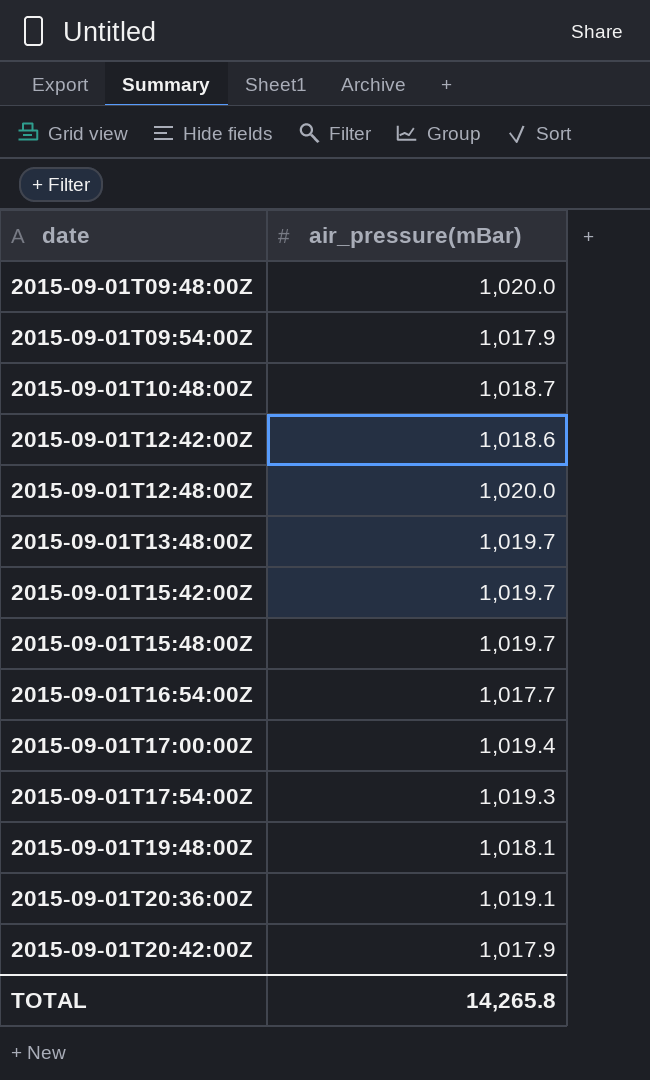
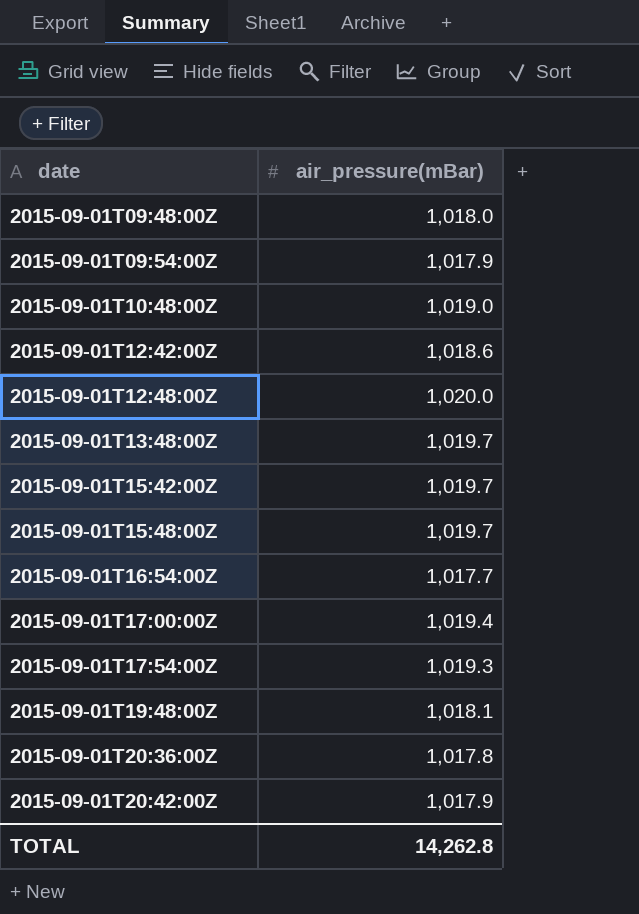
2015-09-01T09:48:00Z | air_pressure(mBar): 1,020.0 -> 1,018.0
2015-09-01T10:48:00Z | air_pressure(mBar): 1,018.7 -> 1,019.0
2015-09-01T20:36:00Z | air_pressure(mBar): 1,019.1 -> 1,017.8
TOTAL | air_pressure(mBar): 14,265.8 -> 14,262.8

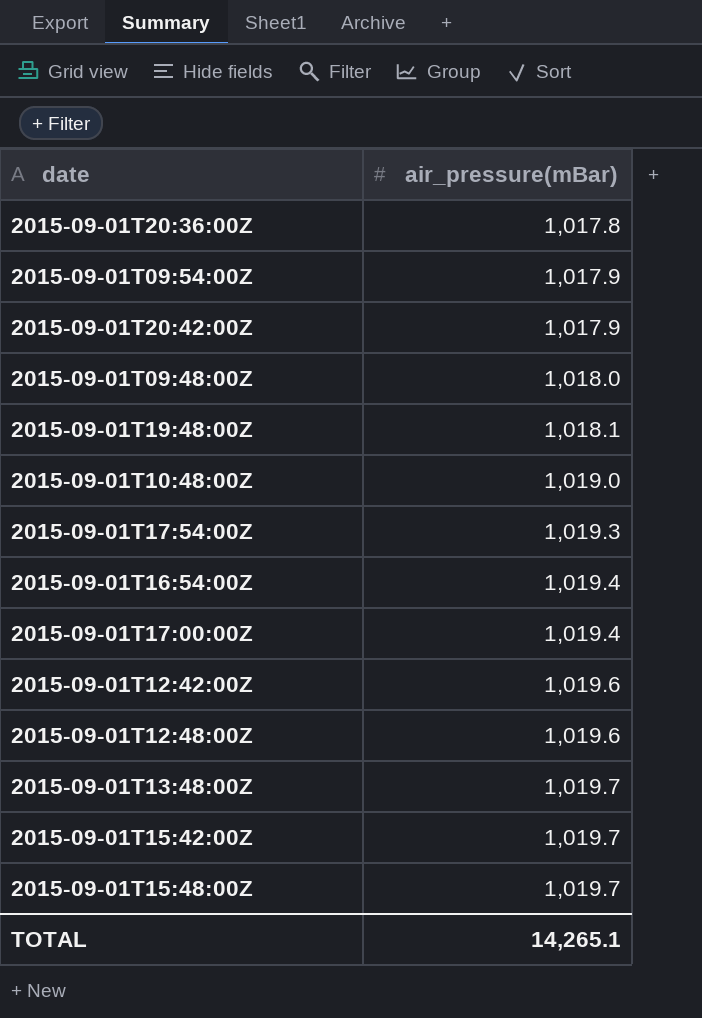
row order: date ascending -> air_pressure(mBar) ascending
2015-09-01T16:54:00Z | air_pressure(mBar): 1,017.7 -> 1,019.4
2015-09-01T12:42:00Z | air_pressure(mBar): 1,018.6 -> 1,019.6
2015-09-01T12:48:00Z | air_pressure(mBar): 1,020.0 -> 1,019.6
TOTAL | air_pressure(mBar): 14,262.8 -> 14,265.1

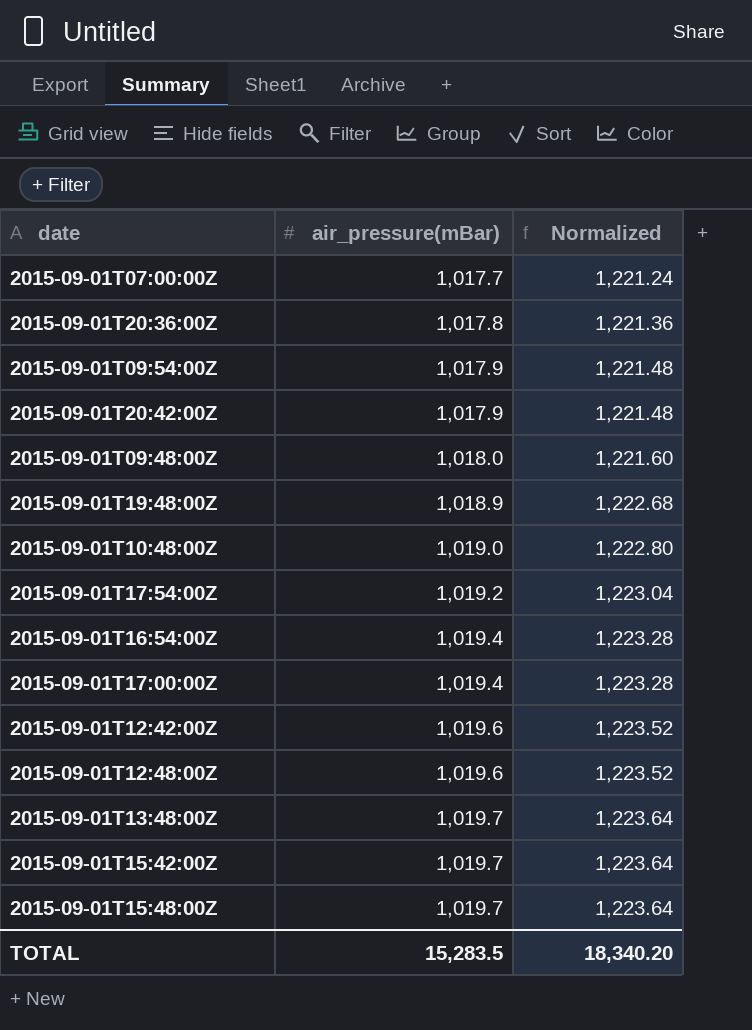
column Normalized | formula: none -> [air_pressure(mBar)] * 1.2
row 2015-09-01T07:00:00Z: none -> 1,017.7 | 1,221.24
2015-09-01T19:48:00Z | air_pressure(mBar): 1,018.1 -> 1,018.9
2015-09-01T17:54:00Z | air_pressure(mBar): 1,019.3 -> 1,019.2
TOTAL | air_pressure(mBar): 14,265.1 -> 15,283.5

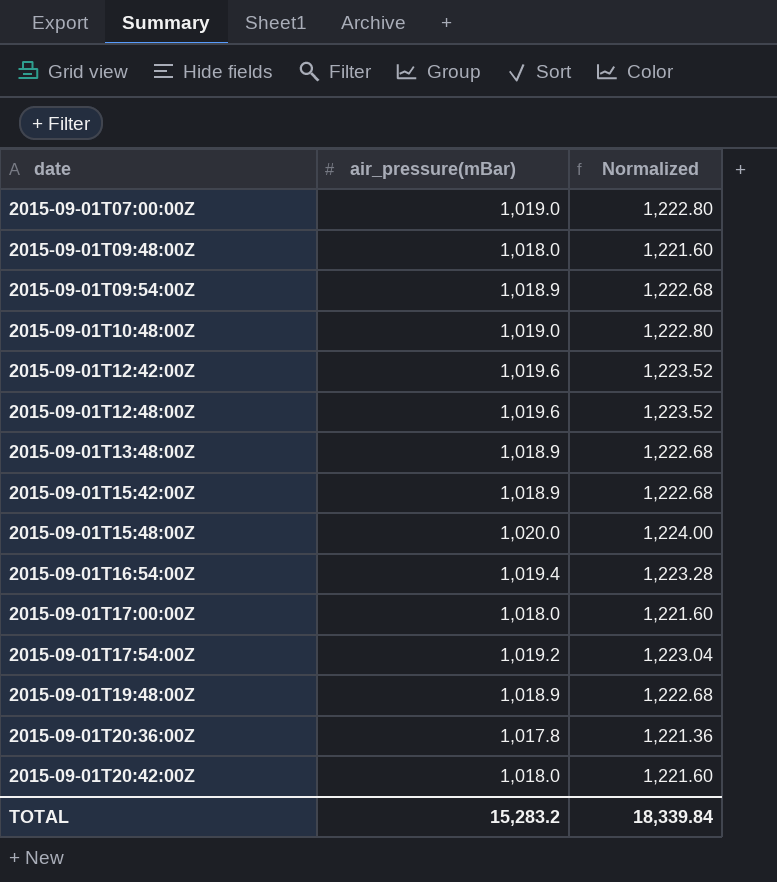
row order: air_pressure(mBar) ascending -> date ascending
2015-09-01T07:00:00Z | air_pressure(mBar): 1,017.7 -> 1,019.0
2015-09-01T07:00:00Z | Normalized: 1,221.24 -> 1,222.80
2015-09-01T09:54:00Z | air_pressure(mBar): 1,017.9 -> 1,018.9
2015-09-01T09:54:00Z | Normalized: 1,221.48 -> 1,222.68
2015-09-01T13:48:00Z | air_pressure(mBar): 1,019.7 -> 1,018.9
2015-09-01T13:48:00Z | Normalized: 1,223.64 -> 1,222.68
2015-09-01T15:42:00Z | air_pressure(mBar): 1,019.7 -> 1,018.9
2015-09-01T15:42:00Z | Normalized: 1,223.64 -> 1,222.68
2015-09-01T15:48:00Z | air_pressure(mBar): 1,019.7 -> 1,020.0
2015-09-01T15:48:00Z | Normalized: 1,223.64 -> 1,224.00
2015-09-01T17:00:00Z | air_pressure(mBar): 1,019.4 -> 1,018.0
2015-09-01T17:00:00Z | Normalized: 1,223.28 -> 1,221.60
2015-09-01T20:42:00Z | air_pressure(mBar): 1,017.9 -> 1,018.0
2015-09-01T20:42:00Z | Normalized: 1,221.48 -> 1,221.60
TOTAL | air_pressure(mBar): 15,283.5 -> 15,283.2
TOTAL | Normalized: 18,340.20 -> 18,339.84

